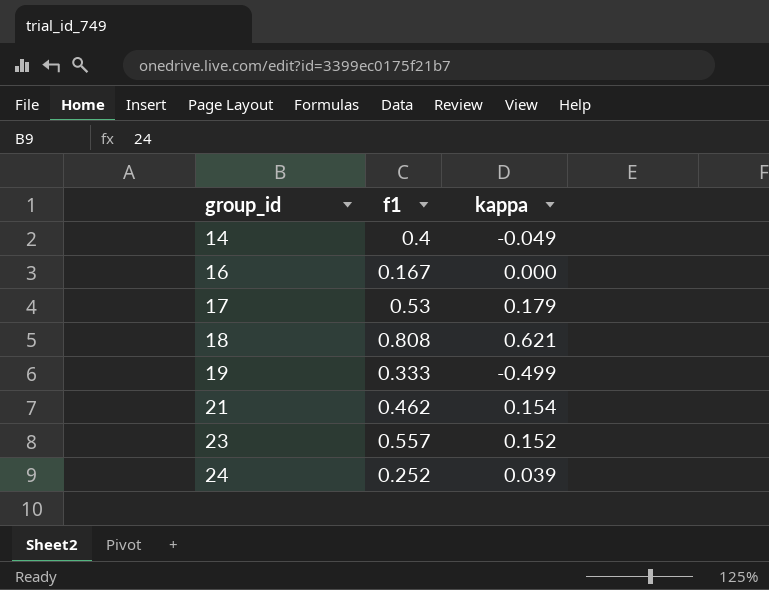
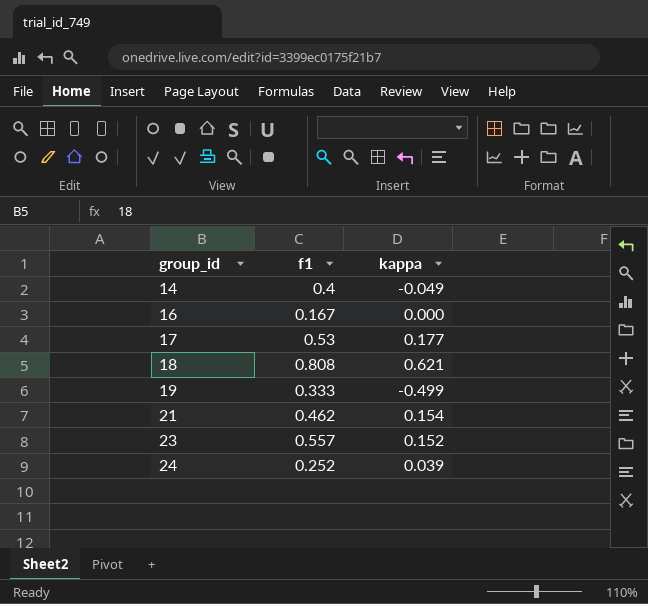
17 | kappa: 0.179 -> 0.177

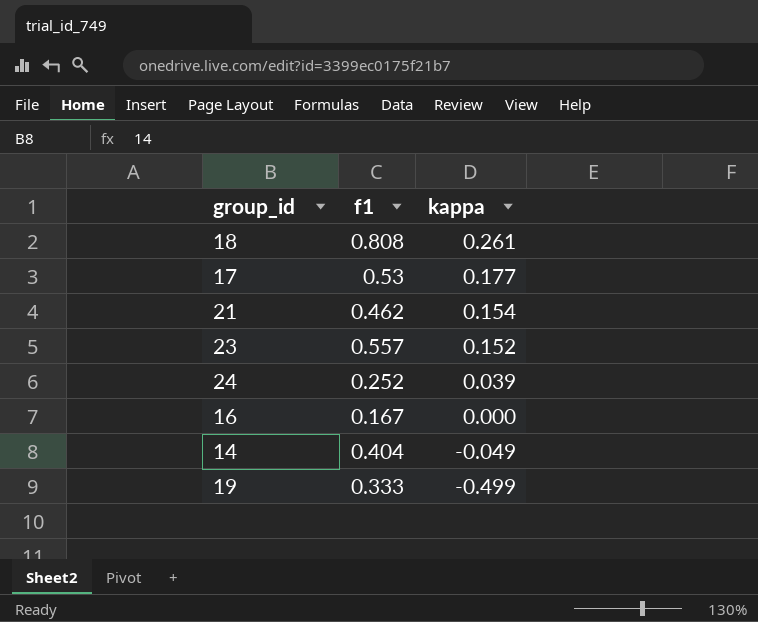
row order: group_id ascending -> kappa descending
18 | kappa: 0.621 -> 0.261
14 | f1: 0.4 -> 0.404

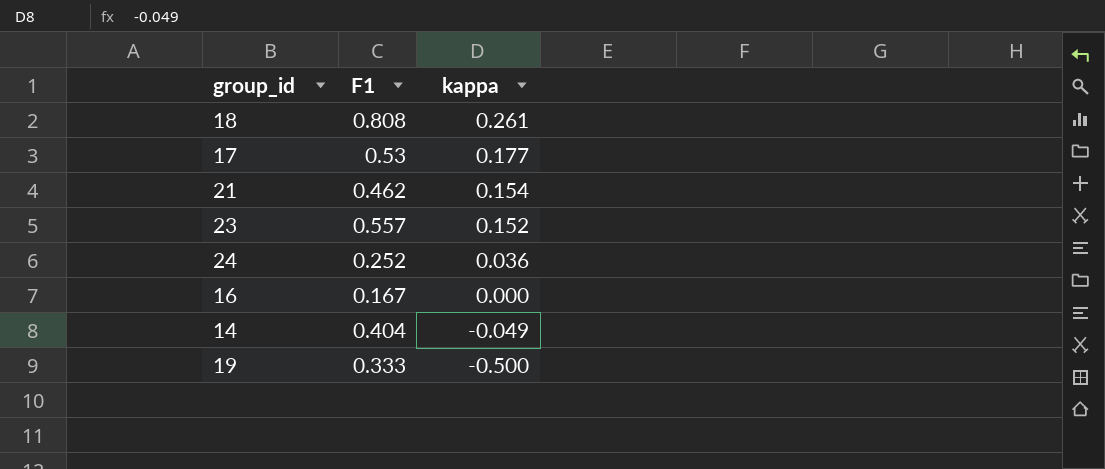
column name: f1 -> F1
24 | kappa: 0.039 -> 0.036
19 | kappa: -0.499 -> -0.500

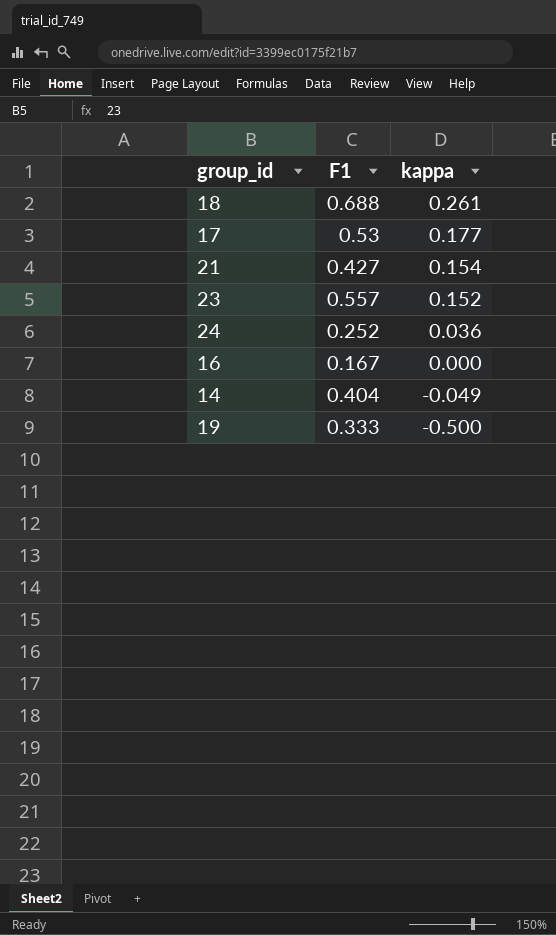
18 | F1: 0.808 -> 0.688
21 | F1: 0.462 -> 0.427

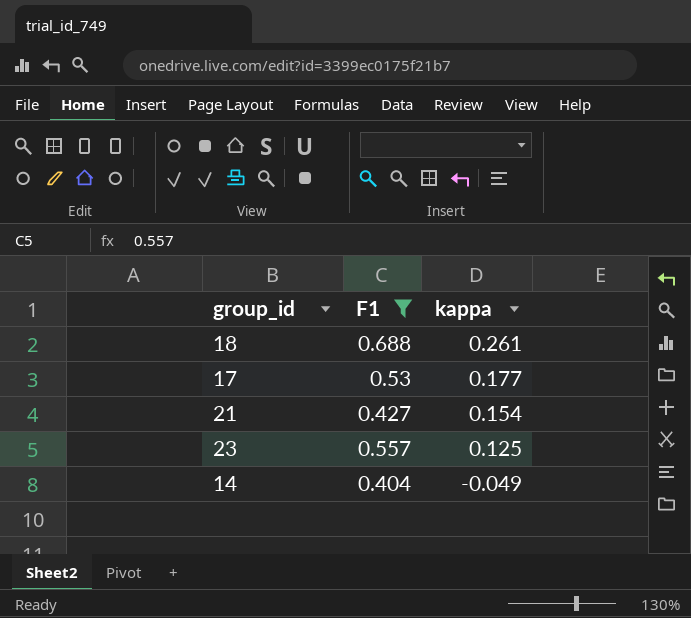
filter: none -> F1 >= 0.404
23 | kappa: 0.152 -> 0.125

